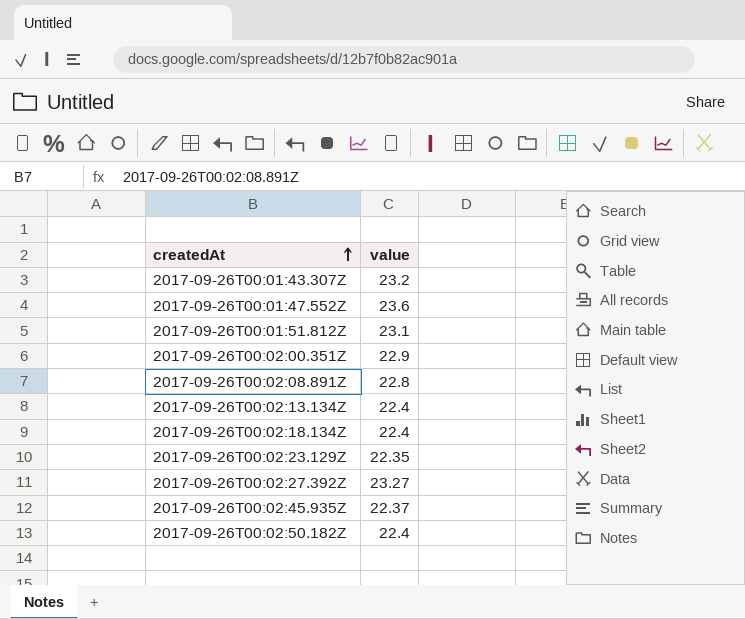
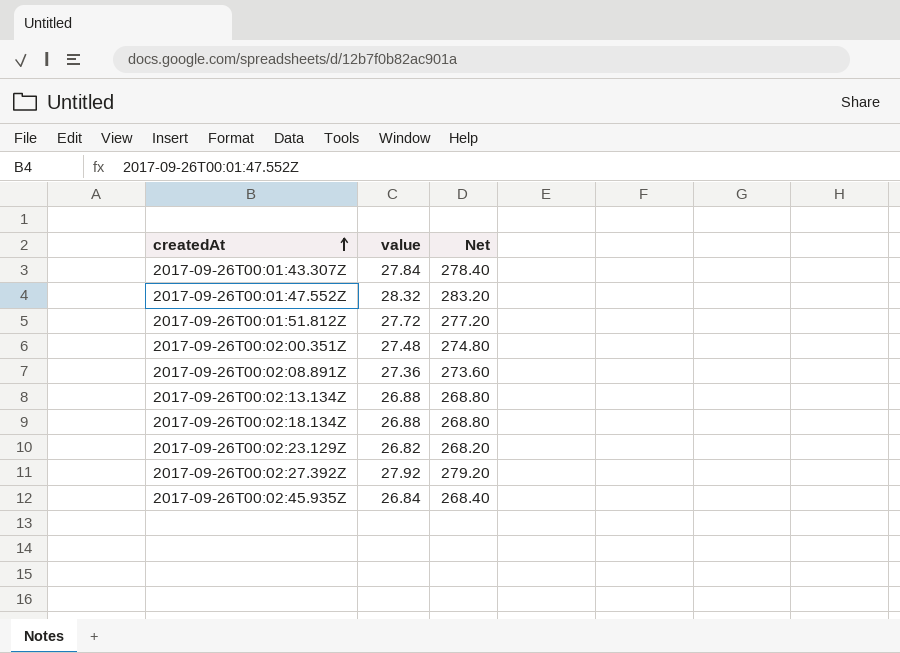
column Net | formula: none -> [value] * 10
row 2017-09-26T00:02:50.182Z: 22.4 -> none
2017-09-26T00:01:43.307Z | value: 23.2 -> 27.84
2017-09-26T00:01:47.552Z | value: 23.6 -> 28.32
2017-09-26T00:01:51.812Z | value: 23.1 -> 27.72
2017-09-26T00:02:00.351Z | value: 22.9 -> 27.48
2017-09-26T00:02:08.891Z | value: 22.8 -> 27.36
2017-09-26T00:02:13.134Z | value: 22.4 -> 26.88
2017-09-26T00:02:18.134Z | value: 22.4 -> 26.88
2017-09-26T00:02:23.129Z | value: 22.35 -> 26.82
2017-09-26T00:02:27.392Z | value: 23.27 -> 27.92
2017-09-26T00:02:45.935Z | value: 22.37 -> 26.84

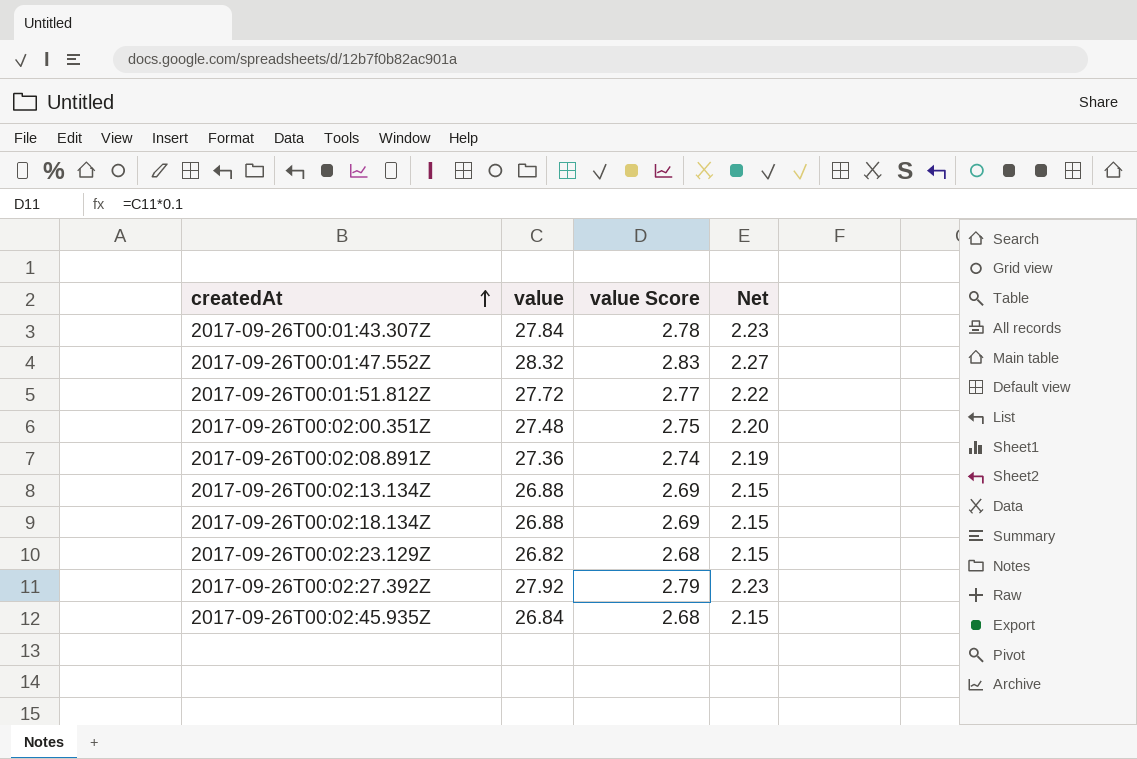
column value Score | formula: none -> [value] * 0.1
column Net | formula: [value] * 10 -> [value] * 0.08

